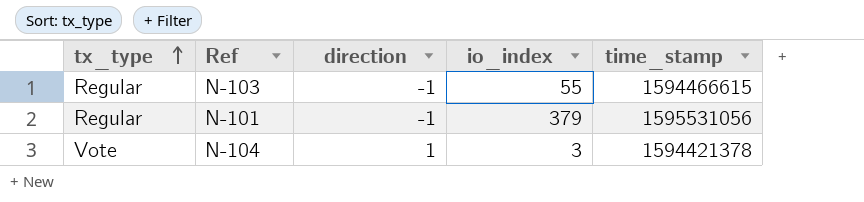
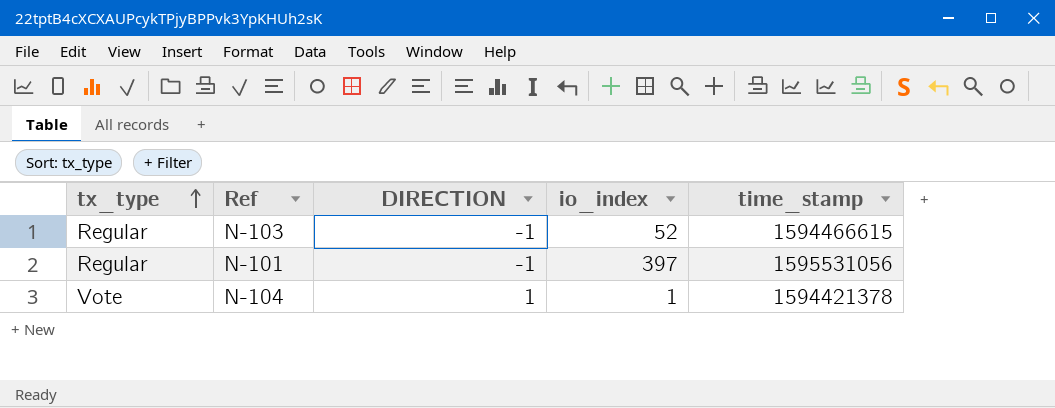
column name: direction -> DIRECTION
N-103 | io_index: 55 -> 52
N-101 | io_index: 379 -> 397
N-104 | io_index: 3 -> 1

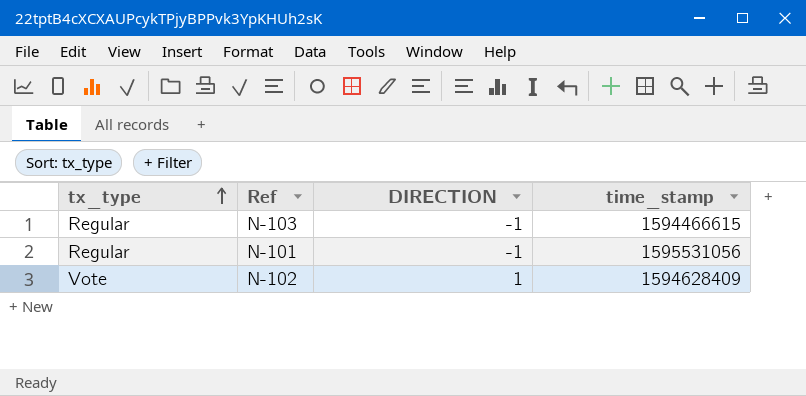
column io_index | position: 4 -> none
row N-104: Vote | 1 | 1 | 1594421378 -> none
row N-102: none -> Vote | 1 | 1594628409

